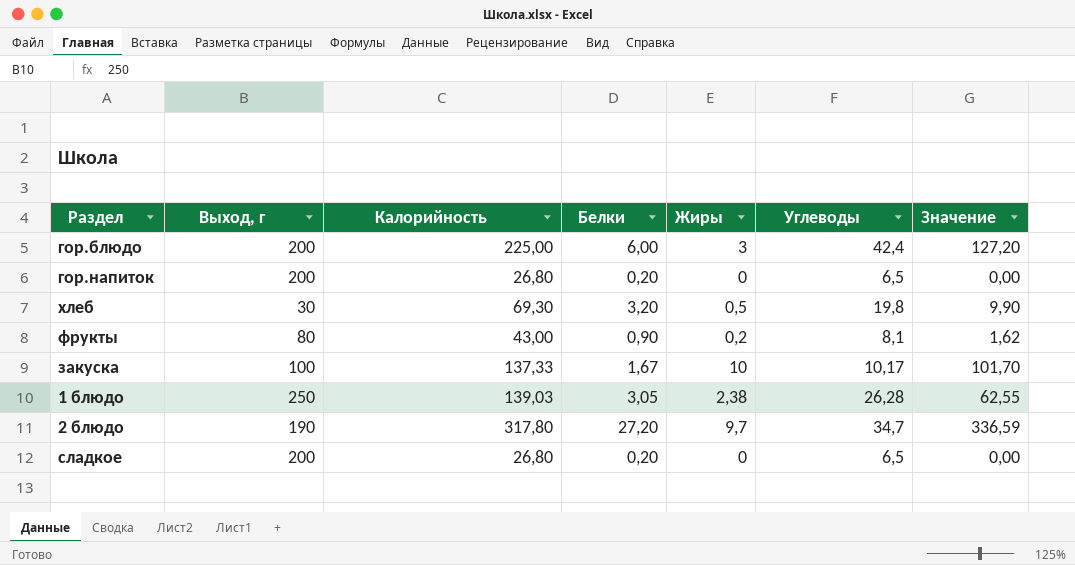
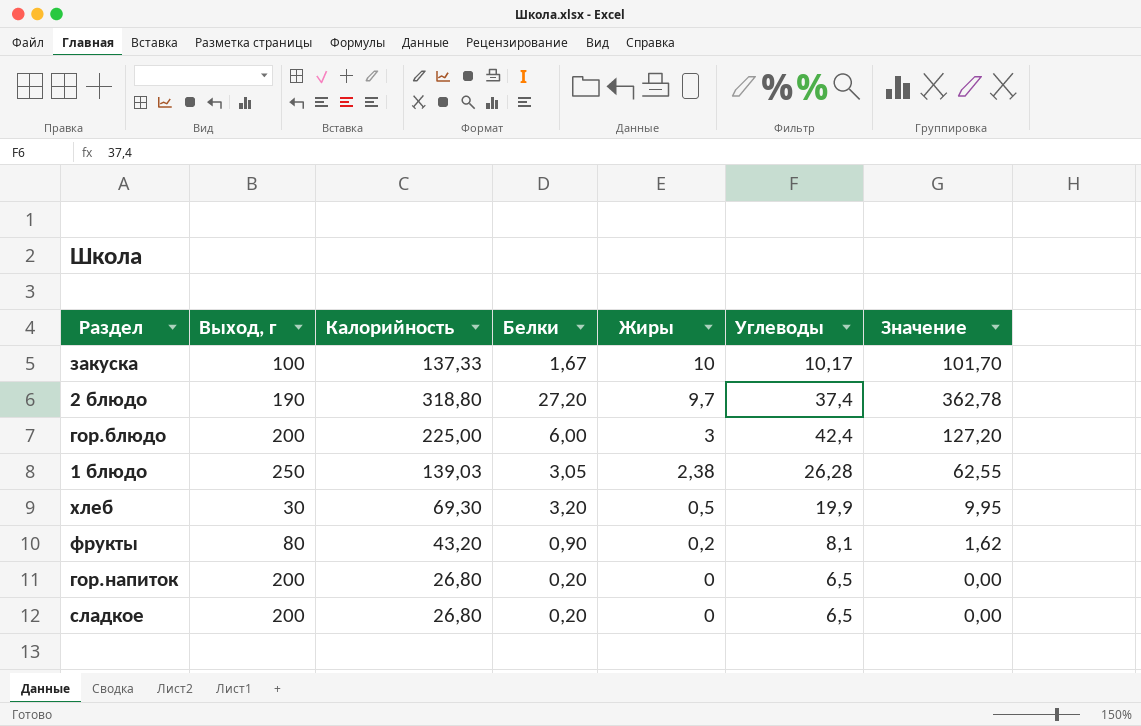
row order: none -> Жиры descending
2 блюдо | Калорийность: 317,80 -> 318,80
2 блюдо | Углеводы: 34,7 -> 37,4
2 блюдо | Значение: 336,59 -> 362,78
хлеб | Углеводы: 19,8 -> 19,9
хлеб | Значение: 9,90 -> 9,95
фрукты | Калорийность: 43,00 -> 43,20

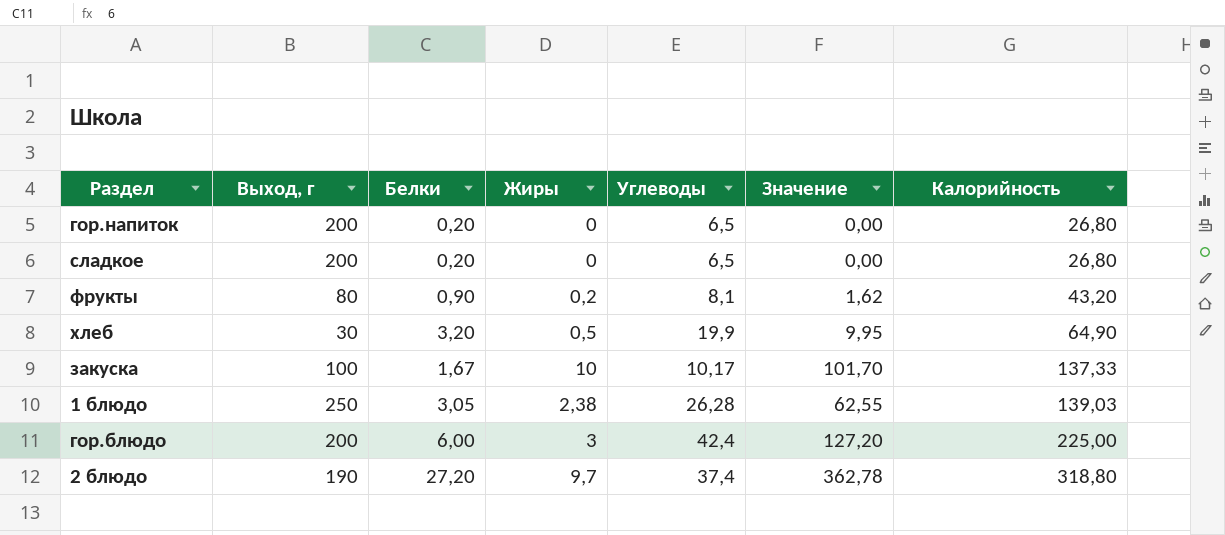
row order: Жиры descending -> Калорийность ascending
column Калорийность | position: 3 -> 7
хлеб | Калорийность: 69,30 -> 64,90

